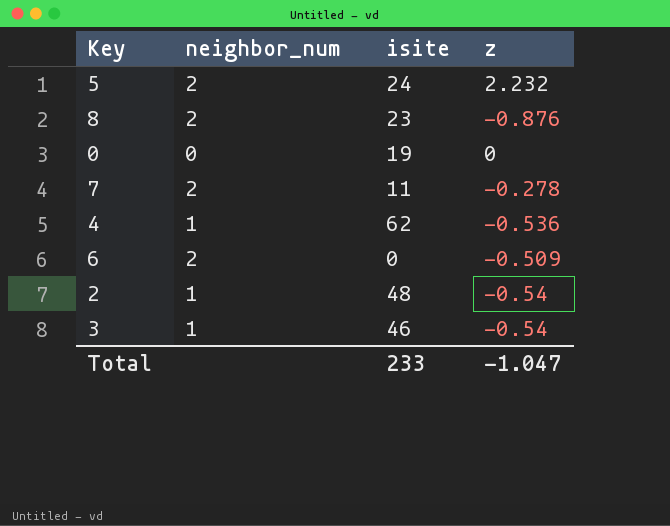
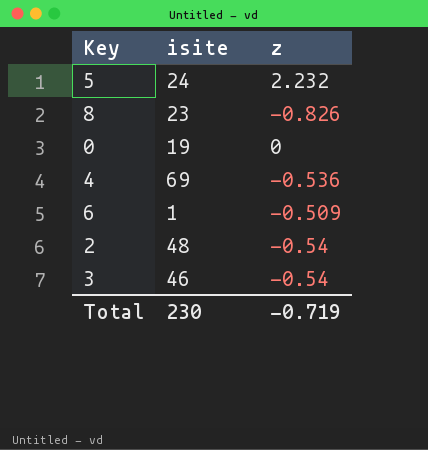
column neighbor_num | position: 2 -> none
row 7: 2 | 11 | -0.278 -> none
8 | z: -0.876 -> -0.826
4 | isite: 62 -> 69
6 | isite: 0 -> 1
Total | isite: 233 -> 230
Total | z: -1.047 -> -0.719

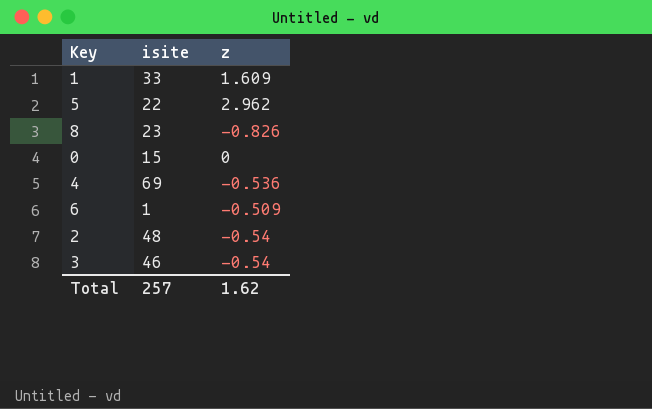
row 1: none -> 33 | 1.609
5 | isite: 24 -> 22
5 | z: 2.232 -> 2.962
0 | isite: 19 -> 15
Total | isite: 230 -> 257
Total | z: -0.719 -> 1.62

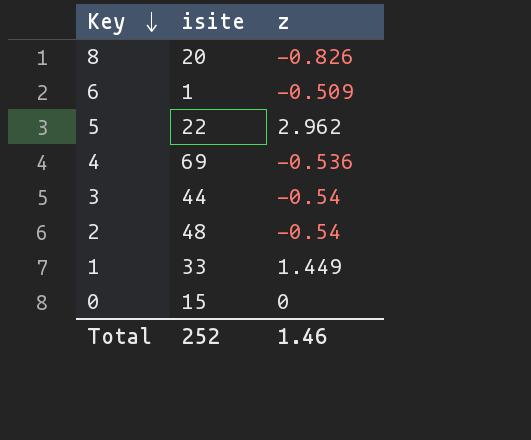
row order: none -> Key descending
8 | isite: 23 -> 20
3 | isite: 46 -> 44
1 | z: 1.609 -> 1.449
Total | isite: 257 -> 252
Total | z: 1.62 -> 1.46

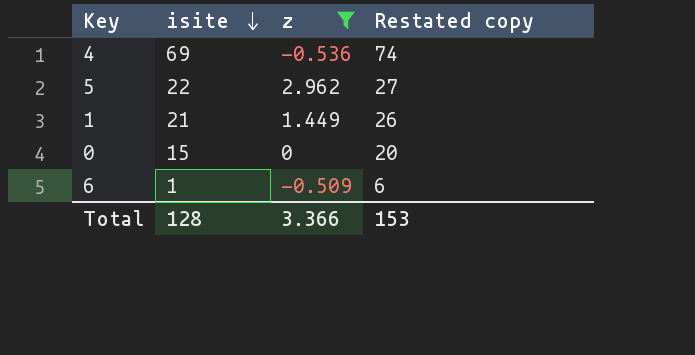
filter: none -> z >= -0.536
row order: Key descending -> isite descending
column Restated copy | formula: none -> [isite] + 5
1 | isite: 33 -> 21
Total | isite: 252 -> 128
Total | z: 1.46 -> 3.366

